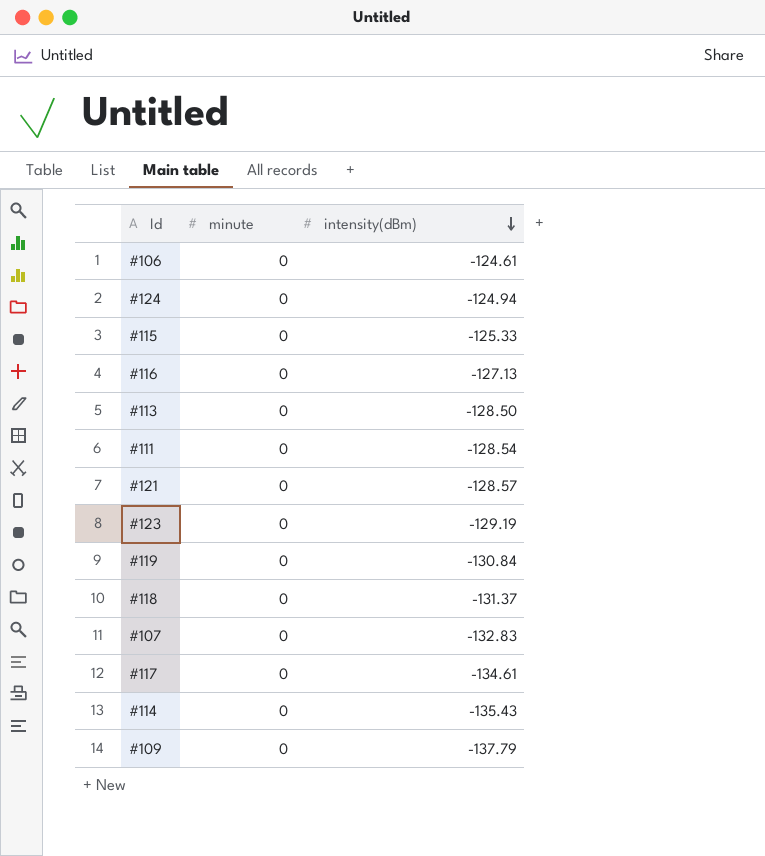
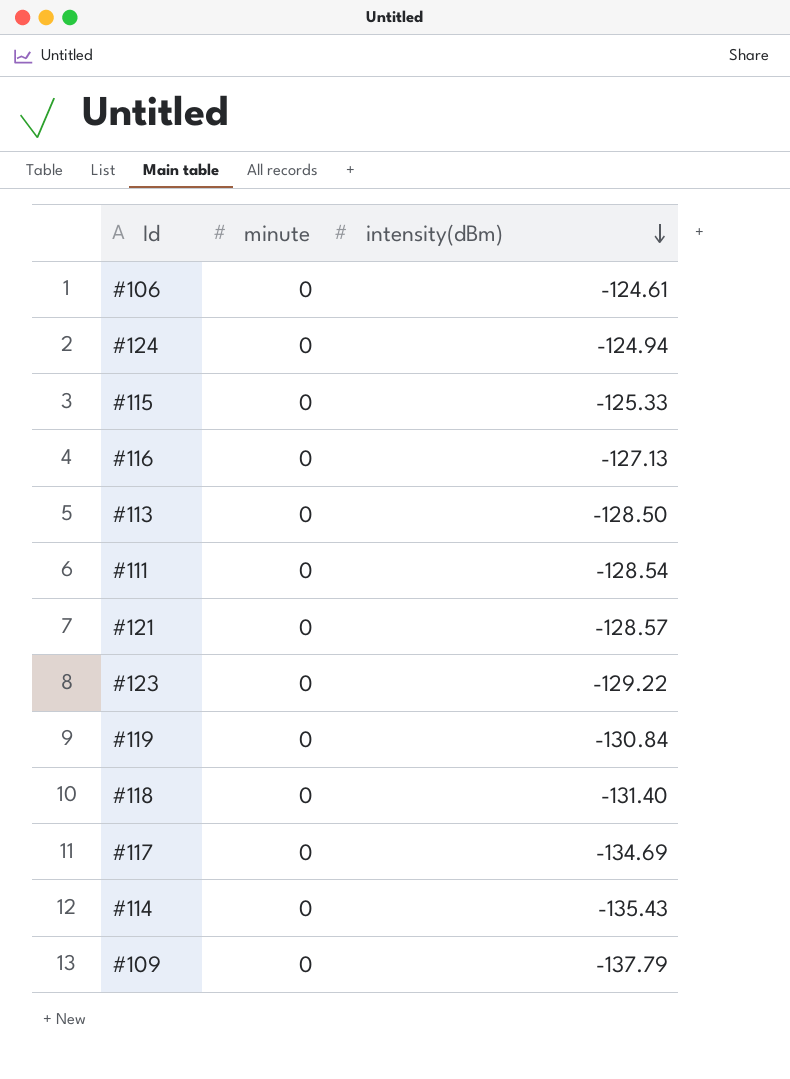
row #107: 0 | -132.83 -> none
#123 | intensity(dBm): -129.19 -> -129.22
#118 | intensity(dBm): -131.37 -> -131.40
#117 | intensity(dBm): -134.61 -> -134.69

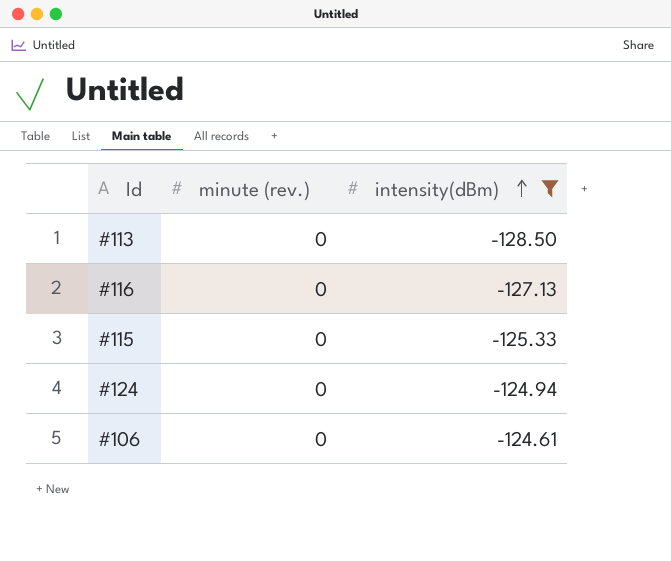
filter: none -> intensity(dBm) >= -128.50
row order: intensity(dBm) descending -> intensity(dBm) ascending
column name: minute -> minute (rev.)

